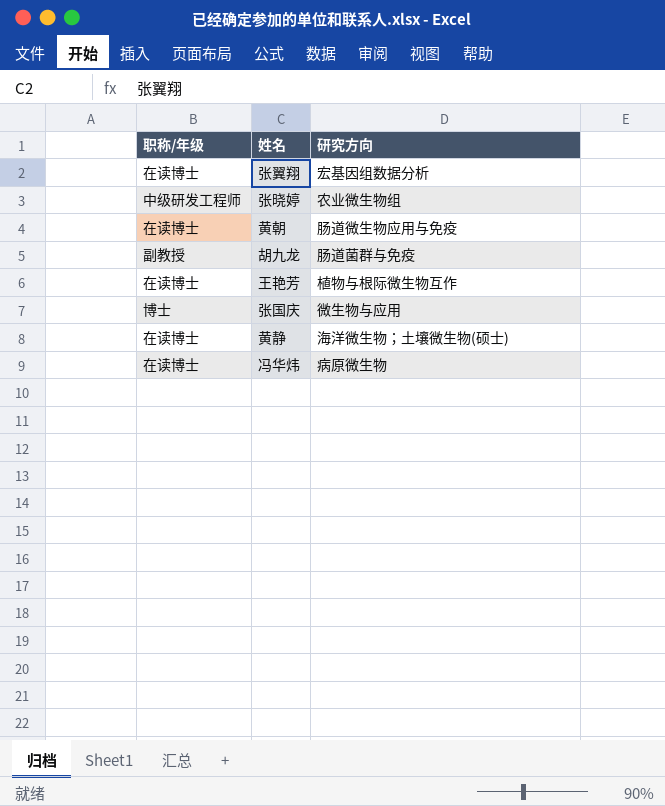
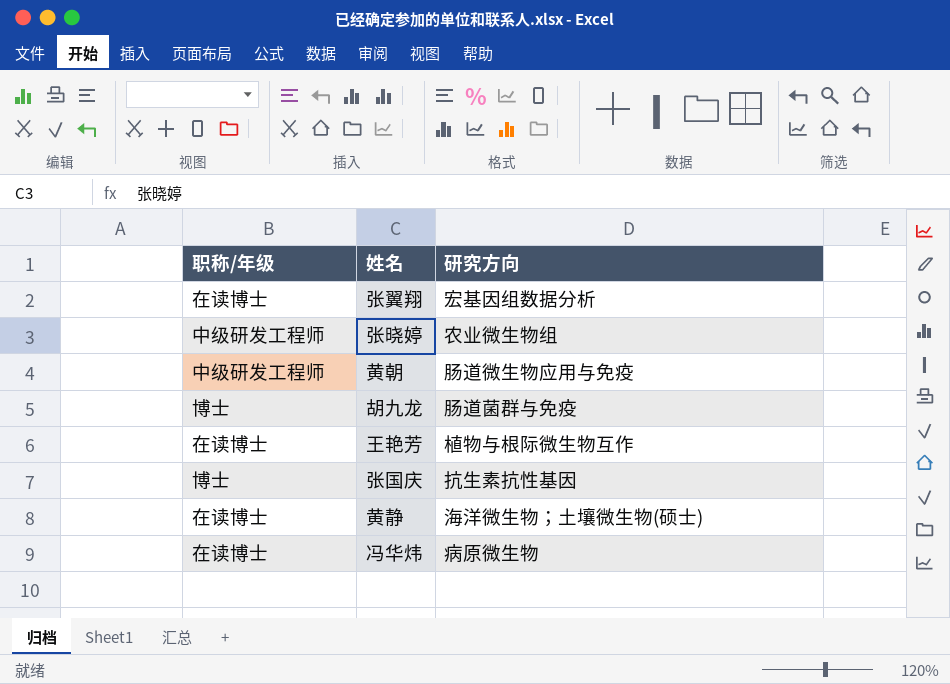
黄朝 | 职称/年级: 在读博士 -> 中级研发工程师
胡九龙 | 职称/年级: 副教授 -> 博士
张国庆 | 研究方向: 微生物与应用 -> 抗生素抗性基因

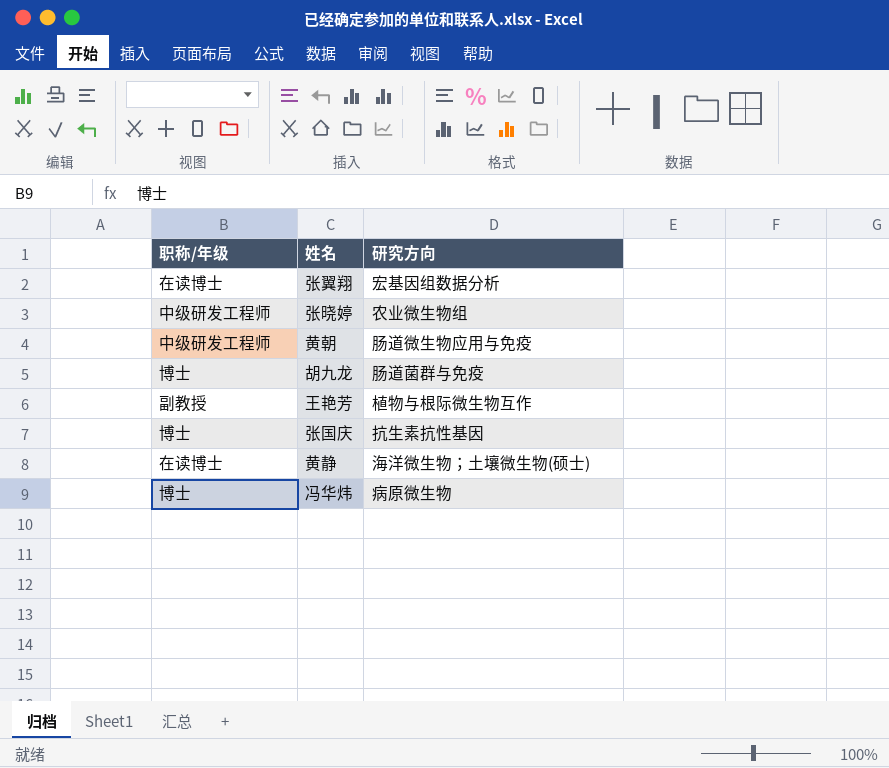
王艳芳 | 职称/年级: 在读博士 -> 副教授
冯华炜 | 职称/年级: 在读博士 -> 博士

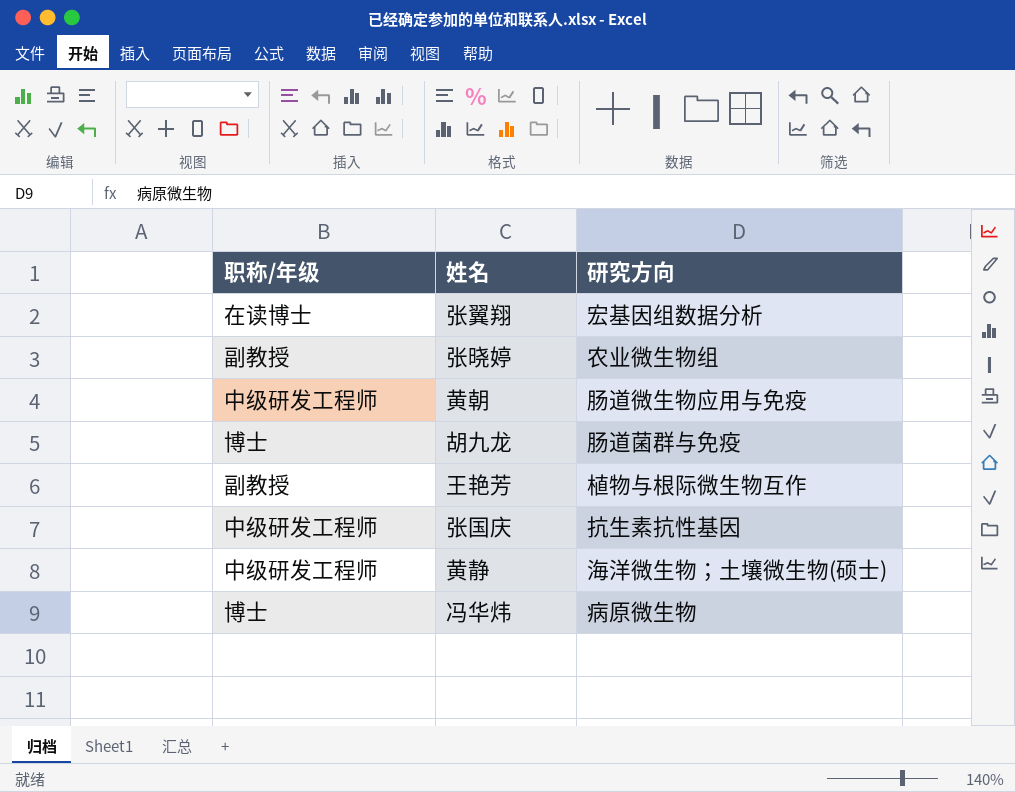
张晓婷 | 职称/年级: 中级研发工程师 -> 副教授
张国庆 | 职称/年级: 博士 -> 中级研发工程师
黄静 | 职称/年级: 在读博士 -> 中级研发工程师

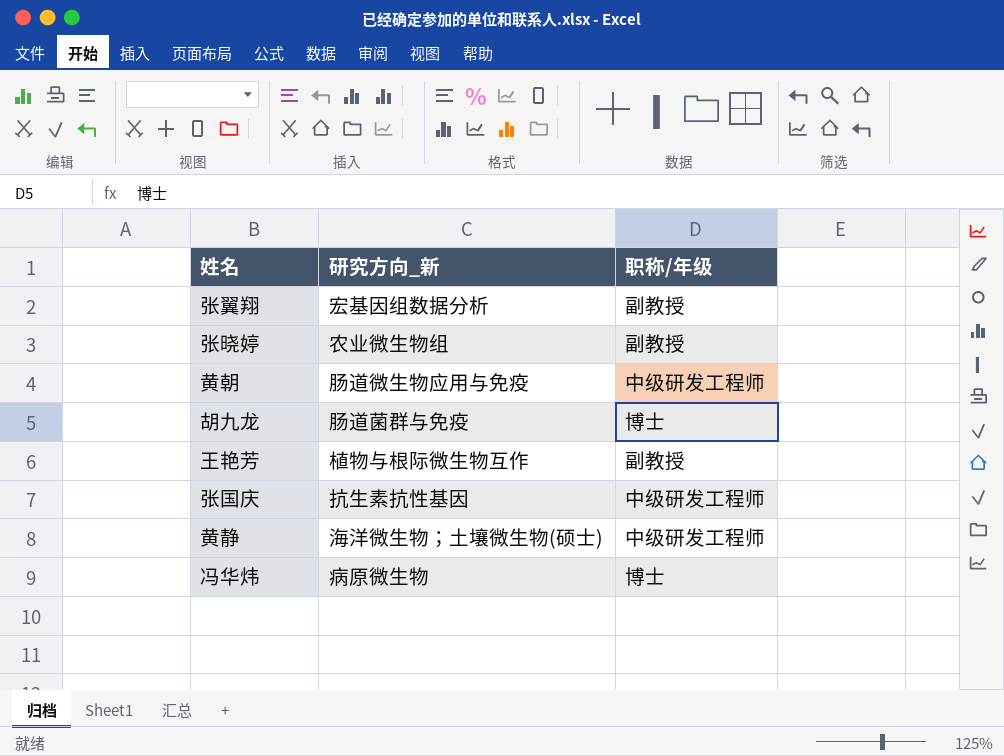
column name: 研究方向 -> 研究方向_新
column 职称/年级 | position: 1 -> 3
张翼翔 | 职称/年级: 在读博士 -> 副教授

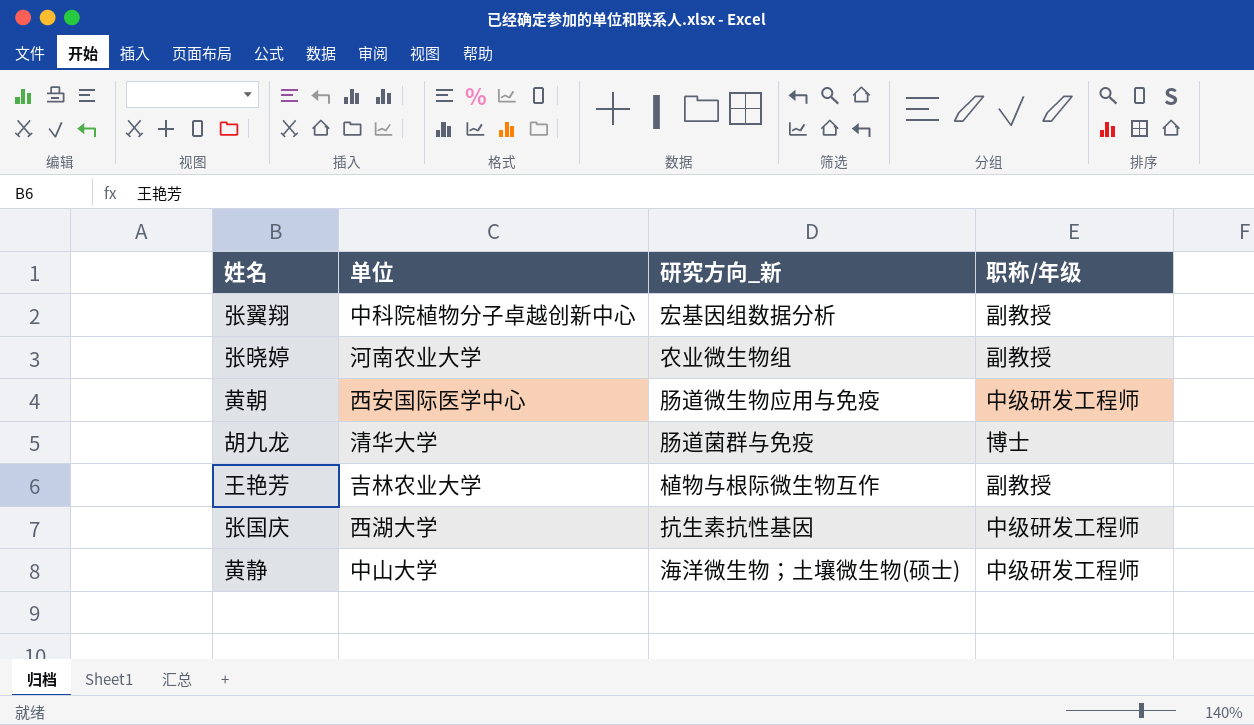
column 单位 | position: none -> 2
row 冯华炜: 病原微生物 | 博士 -> none

